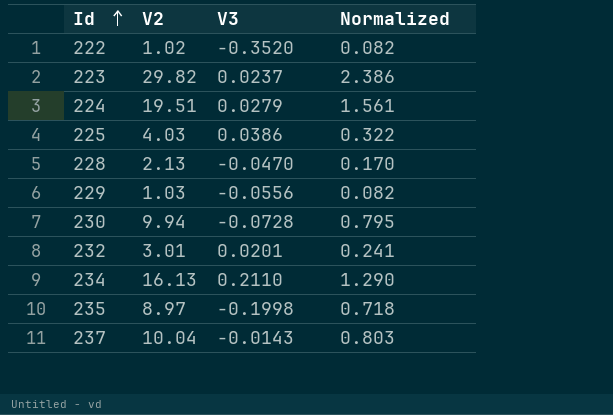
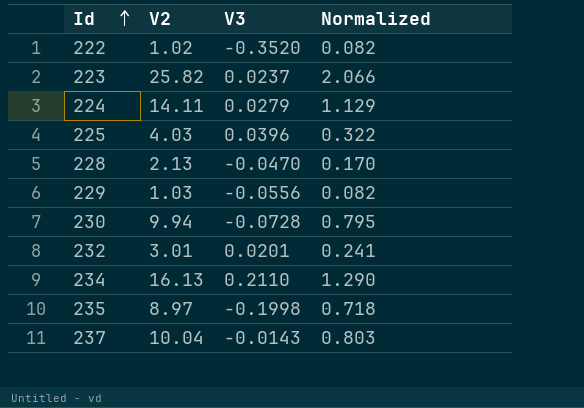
223 | V2: 29.82 -> 25.82
223 | Normalized: 2.386 -> 2.066
224 | V2: 19.51 -> 14.11
224 | Normalized: 1.561 -> 1.129
225 | V3: 0.0386 -> 0.0396

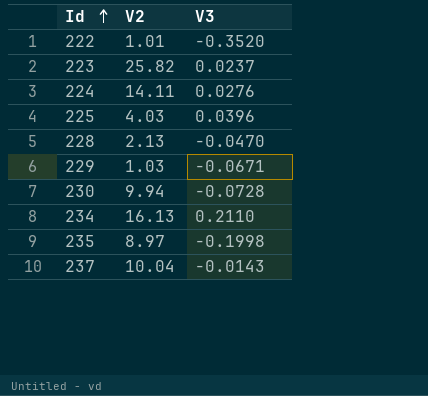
column Normalized | formula: [V2] * 0.08 -> none
row 232: 3.01 | 0.0201 | 0.241 -> none
222 | V2: 1.02 -> 1.01
224 | V3: 0.0279 -> 0.0276
229 | V3: -0.0556 -> -0.0671

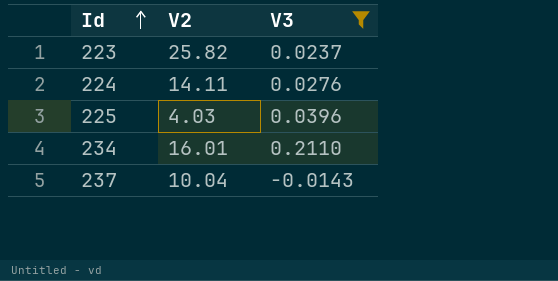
filter: none -> V3 >= -0.0143
234 | V2: 16.13 -> 16.01

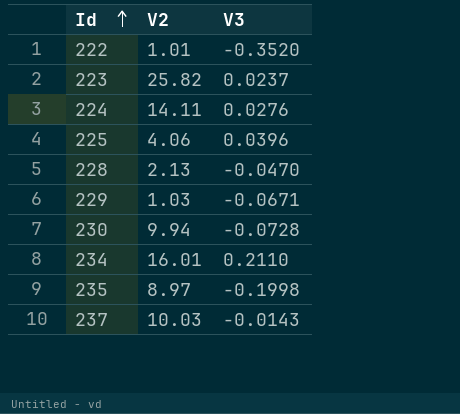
filter: V3 >= -0.0143 -> none
225 | V2: 4.03 -> 4.06
237 | V2: 10.04 -> 10.03

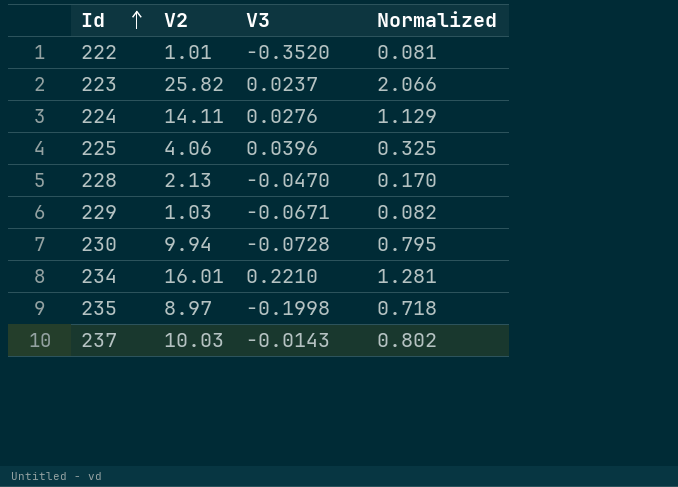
column Normalized | formula: none -> [V2] * 0.08
234 | V3: 0.2110 -> 0.2210

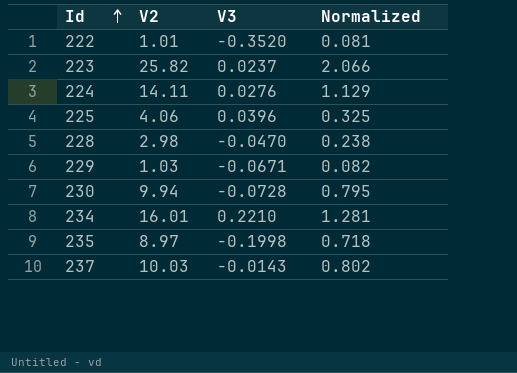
228 | V2: 2.13 -> 2.98
228 | Normalized: 0.170 -> 0.238

